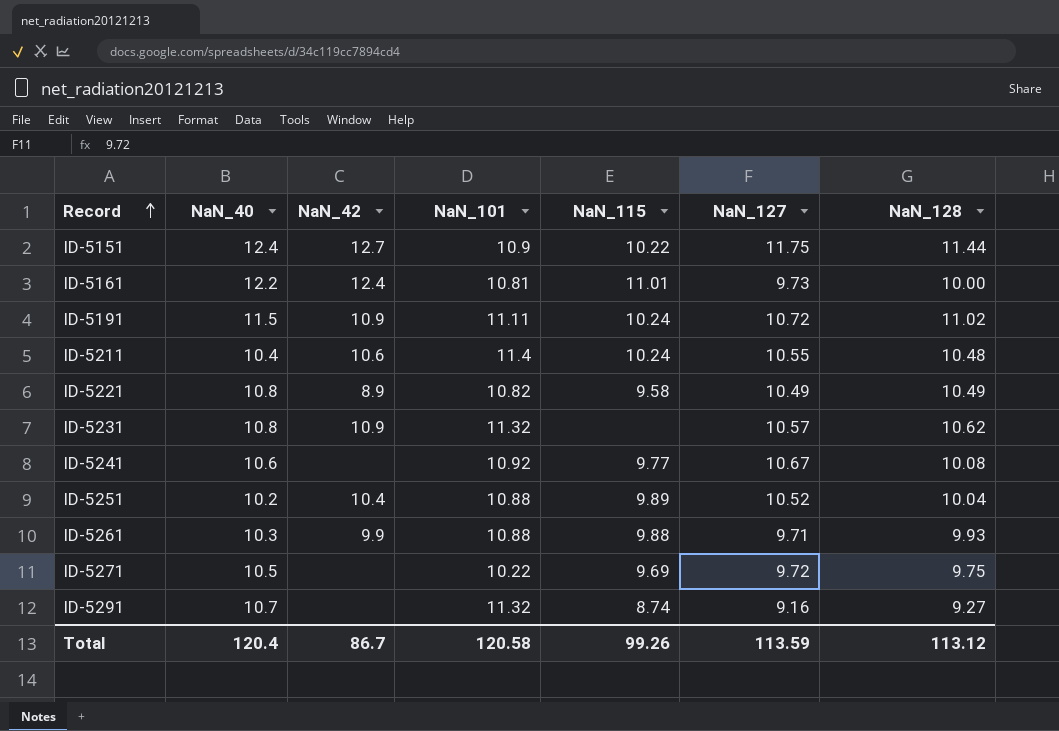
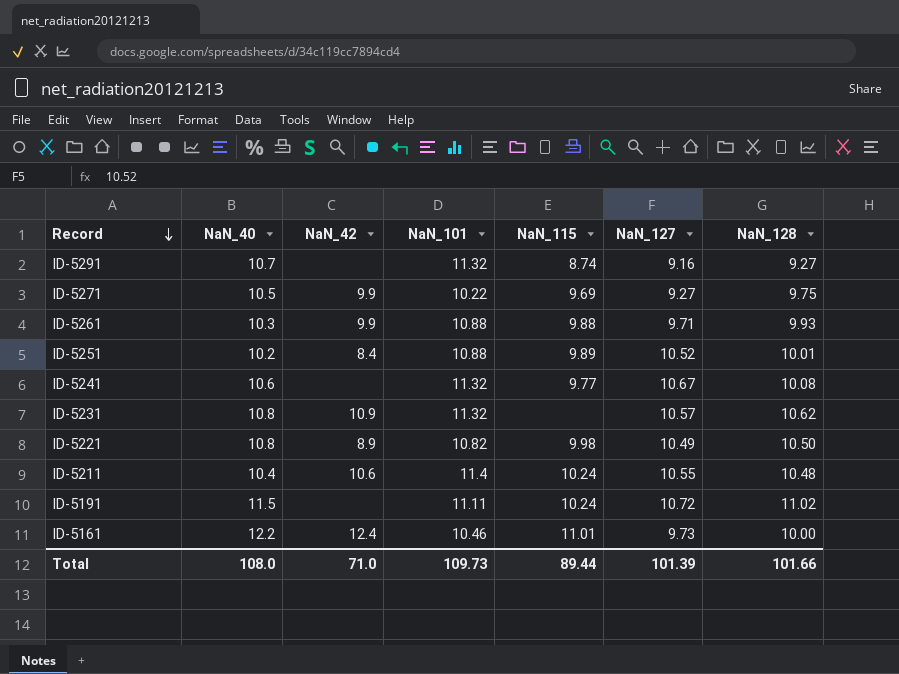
row order: Record ascending -> Record descending
row ID-5151: 12.4 | 12.7 | 10.9 | 10.22 | 11.75 | 11.44 -> none
ID-5271 | NaN_42: none -> 9.9
ID-5271 | NaN_127: 9.72 -> 9.27
ID-5251 | NaN_42: 10.4 -> 8.4
ID-5251 | NaN_128: 10.04 -> 10.01
ID-5241 | NaN_101: 10.92 -> 11.32
ID-5221 | NaN_115: 9.58 -> 9.98
ID-5221 | NaN_128: 10.49 -> 10.50
ID-5191 | NaN_42: 10.9 -> none
ID-5161 | NaN_101: 10.81 -> 10.46
Total | NaN_40: 120.4 -> 108.0
Total | NaN_42: 86.7 -> 71.0
Total | NaN_101: 120.58 -> 109.73
Total | NaN_115: 99.26 -> 89.44
Total | NaN_127: 113.59 -> 101.39
Total | NaN_128: 113.12 -> 101.66

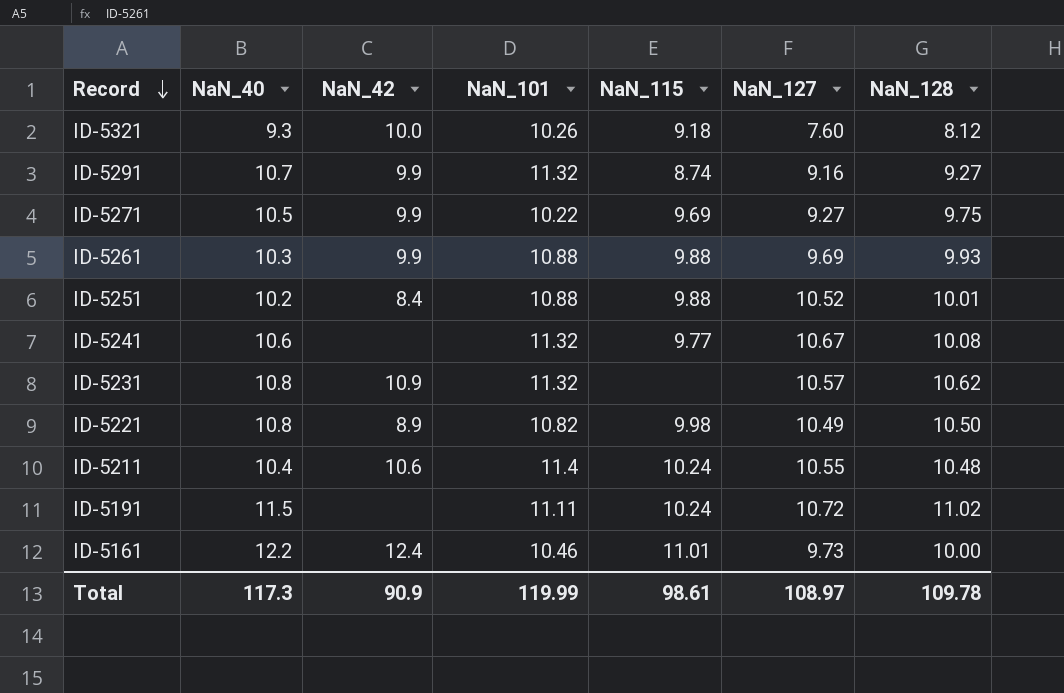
row ID-5321: none -> 9.3 | 10.0 | 10.26 | 9.18 | 7.60 | 8.12
ID-5291 | NaN_42: none -> 9.9
ID-5261 | NaN_127: 9.71 -> 9.69
ID-5251 | NaN_115: 9.89 -> 9.88
Total | NaN_40: 108.0 -> 117.3
Total | NaN_42: 71.0 -> 90.9
Total | NaN_101: 109.73 -> 119.99
Total | NaN_115: 89.44 -> 98.61
Total | NaN_127: 101.39 -> 108.97
Total | NaN_128: 101.66 -> 109.78

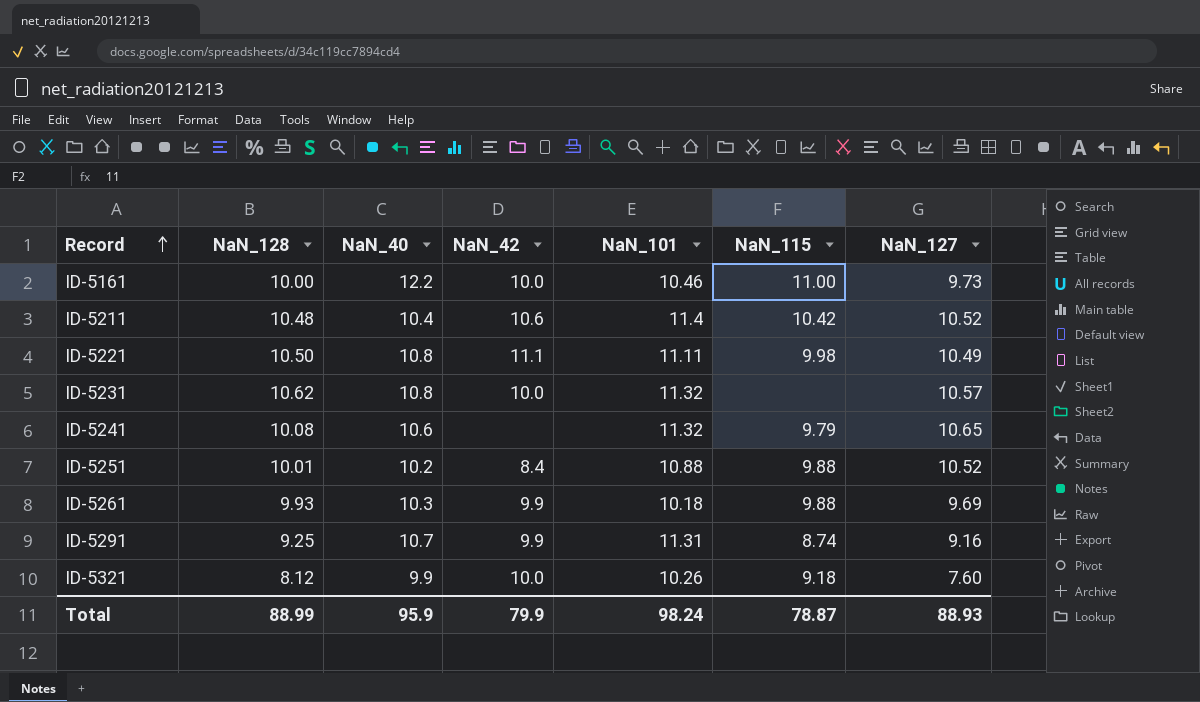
row order: Record descending -> Record ascending
column NaN_128 | position: 7 -> 2
row ID-5271: 10.5 | 9.9 | 10.22 | 9.69 | 9.27 | 9.75 -> none
row ID-5191: 11.5 | none | 11.11 | 10.24 | 10.72 | 11.02 -> none
ID-5161 | NaN_42: 12.4 -> 10.0
ID-5161 | NaN_115: 11.01 -> 11.00
ID-5211 | NaN_115: 10.24 -> 10.42
ID-5211 | NaN_127: 10.55 -> 10.52
ID-5221 | NaN_42: 8.9 -> 11.1
ID-5221 | NaN_101: 10.82 -> 11.11
ID-5231 | NaN_42: 10.9 -> 10.0
ID-5241 | NaN_115: 9.77 -> 9.79
ID-5241 | NaN_127: 10.67 -> 10.65
ID-5261 | NaN_101: 10.88 -> 10.18
ID-5291 | NaN_128: 9.27 -> 9.25
ID-5291 | NaN_101: 11.32 -> 11.31
ID-5321 | NaN_40: 9.3 -> 9.9
Total | NaN_128: 109.78 -> 88.99
Total | NaN_40: 117.3 -> 95.9
Total | NaN_42: 90.9 -> 79.9
Total | NaN_101: 119.99 -> 98.24
Total | NaN_115: 98.61 -> 78.87
Total | NaN_127: 108.97 -> 88.93

